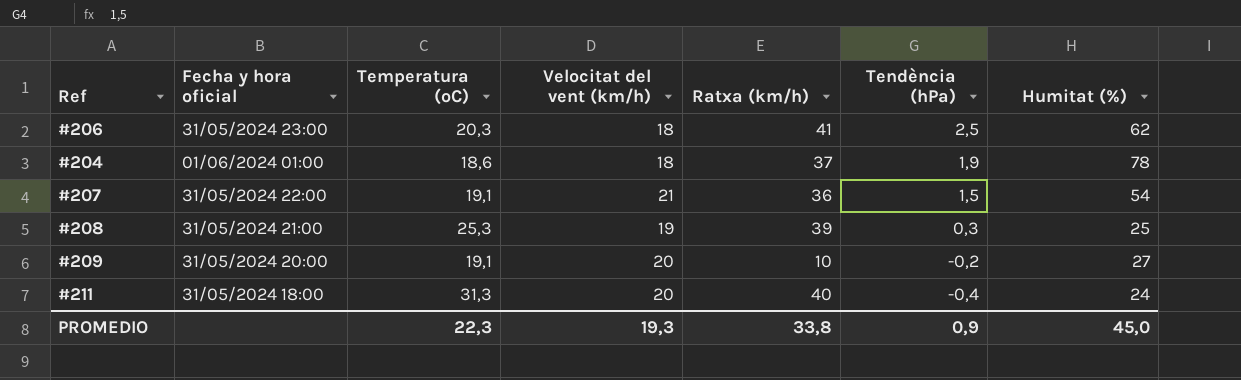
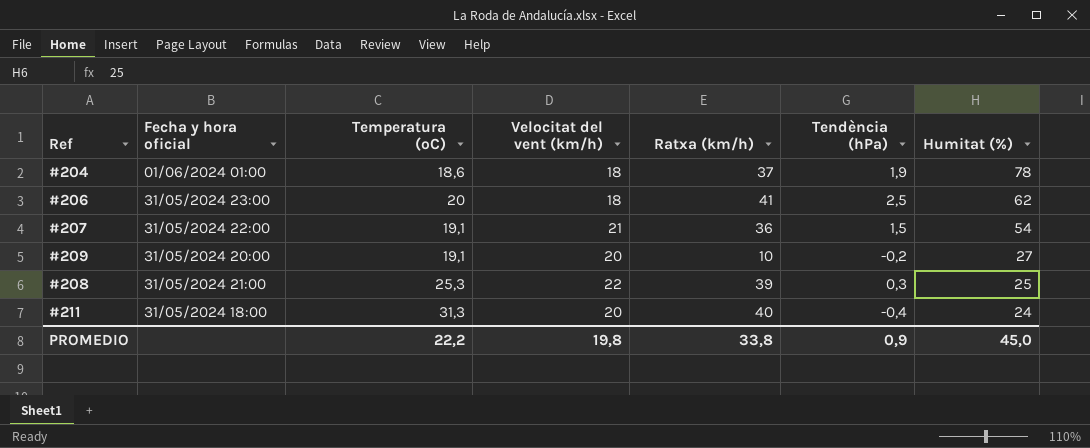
row order: Tendència (hPa) descending -> Humitat (%) descending
#206 | Temperatura (ºC): 20,3 -> 20
#208 | Velocitat del vent (km/h): 19 -> 22
PROMEDIO | Temperatura (ºC): 22,3 -> 22,2
PROMEDIO | Velocitat del vent (km/h): 19,3 -> 19,8

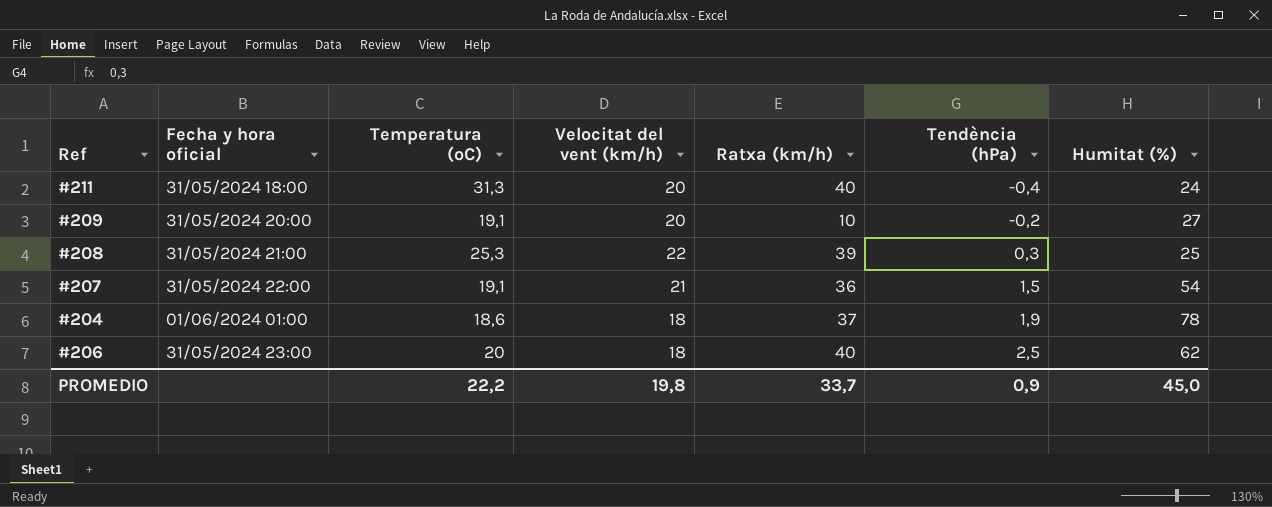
row order: Humitat (%) descending -> Tendència (hPa) ascending
#206 | Ratxa (km/h): 41 -> 40
PROMEDIO | Ratxa (km/h): 33,8 -> 33,7

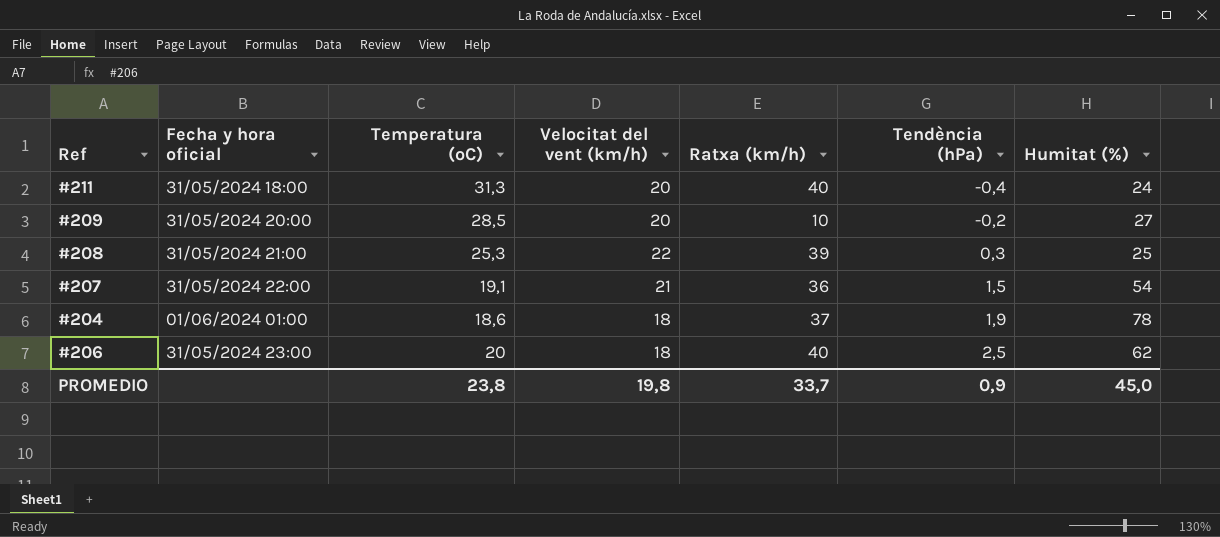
#209 | Temperatura (ºC): 19,1 -> 28,5
PROMEDIO | Temperatura (ºC): 22,2 -> 23,8

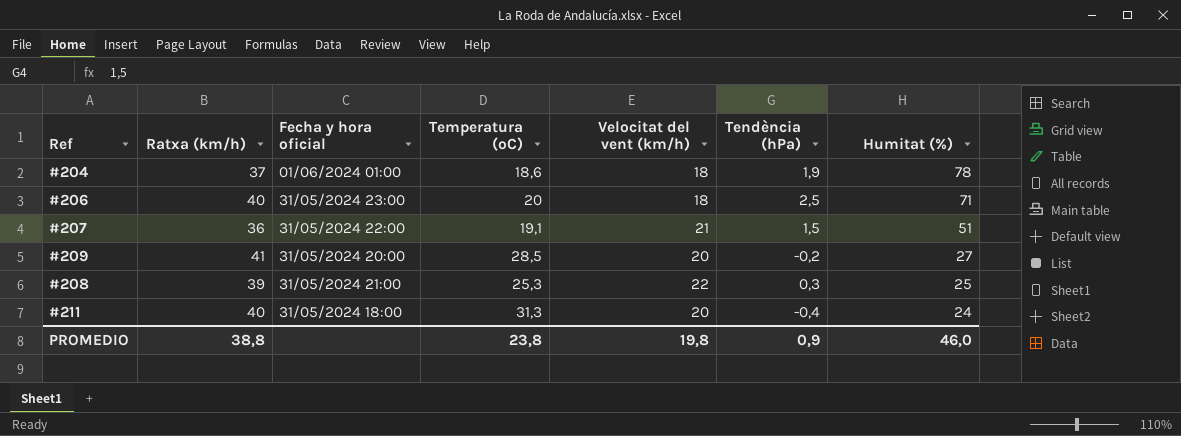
row order: Tendència (hPa) ascending -> Humitat (%) descending
column Ratxa (km/h) | position: 5 -> 2
#206 | Humitat (%): 62 -> 71
#207 | Humitat (%): 54 -> 51
#209 | Ratxa (km/h): 10 -> 41
PROMEDIO | Ratxa (km/h): 33,7 -> 38,8
PROMEDIO | Humitat (%): 45,0 -> 46,0

